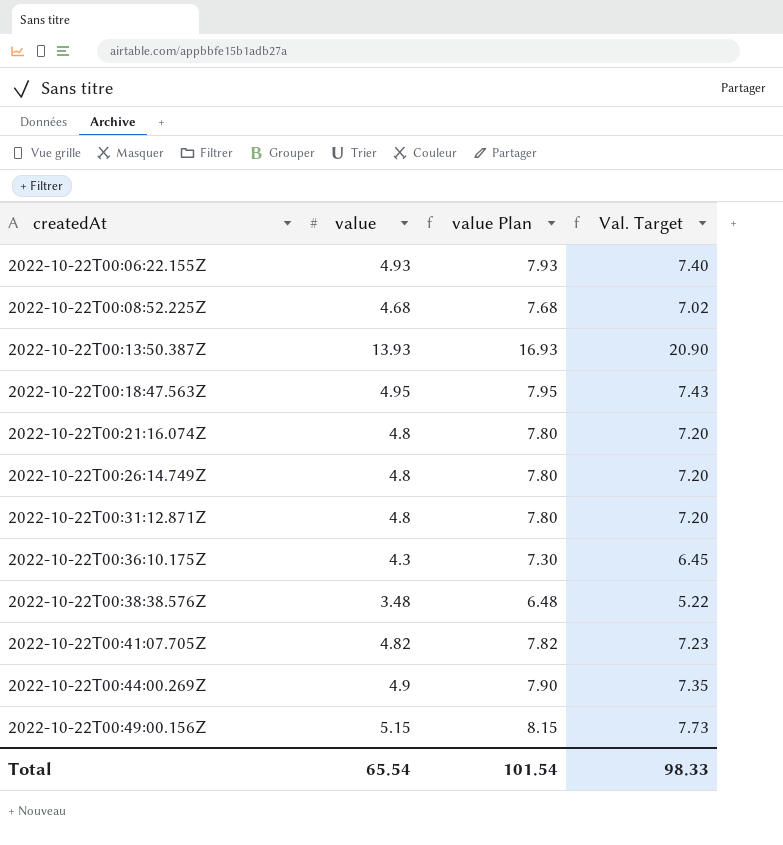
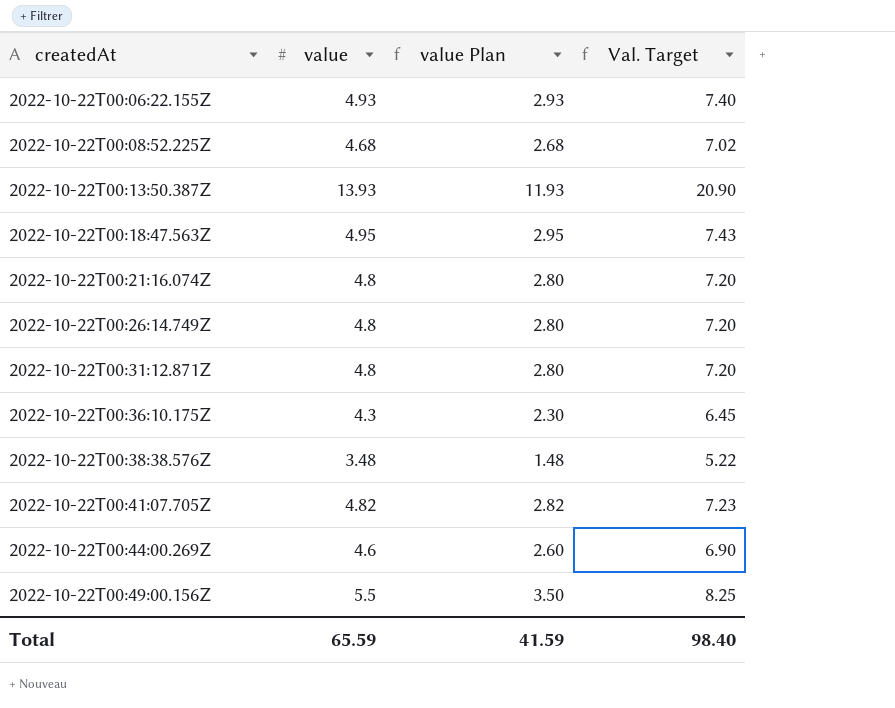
column value Plan | formula: [value] + 3 -> [value] - 2
2022-10-22T00:44:00.269Z | value: 4.9 -> 4.6
2022-10-22T00:44:00.269Z | Val. Target: 7.35 -> 6.90
2022-10-22T00:49:00.156Z | value: 5.15 -> 5.5
2022-10-22T00:49:00.156Z | Val. Target: 7.73 -> 8.25
Total | value: 65.54 -> 65.59
Total | value Plan: 101.54 -> 41.59
Total | Val. Target: 98.33 -> 98.40

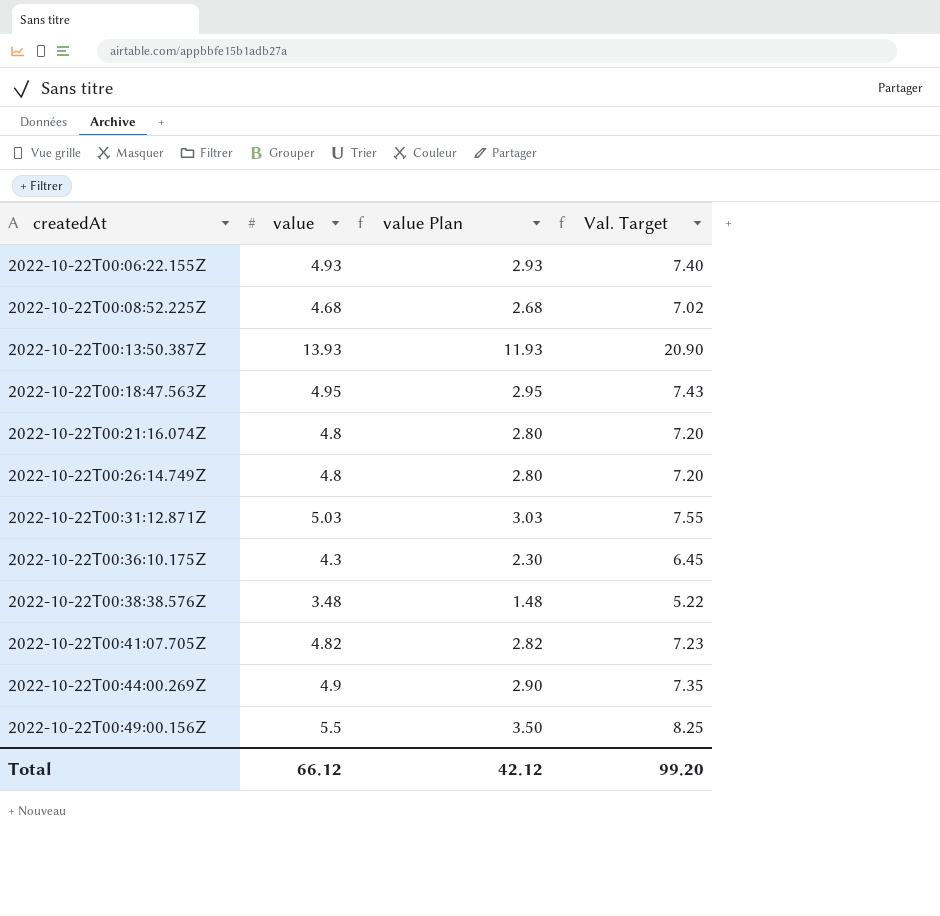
2022-10-22T00:31:12.871Z | value: 4.8 -> 5.03
2022-10-22T00:31:12.871Z | value Plan: 2.80 -> 3.03
2022-10-22T00:31:12.871Z | Val. Target: 7.20 -> 7.55
2022-10-22T00:44:00.269Z | value: 4.6 -> 4.9
2022-10-22T00:44:00.269Z | value Plan: 2.60 -> 2.90
2022-10-22T00:44:00.269Z | Val. Target: 6.90 -> 7.35
Total | value: 65.59 -> 66.12
Total | value Plan: 41.59 -> 42.12
Total | Val. Target: 98.40 -> 99.20

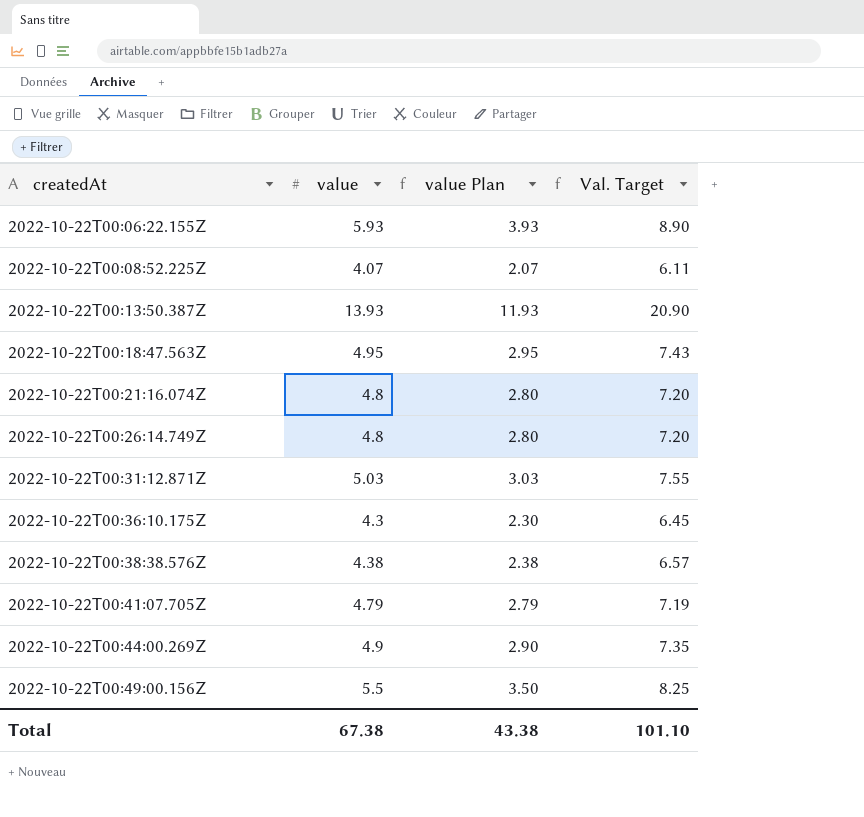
2022-10-22T00:06:22.155Z | value: 4.93 -> 5.93
2022-10-22T00:06:22.155Z | value Plan: 2.93 -> 3.93
2022-10-22T00:06:22.155Z | Val. Target: 7.40 -> 8.90
2022-10-22T00:08:52.225Z | value: 4.68 -> 4.07
2022-10-22T00:08:52.225Z | value Plan: 2.68 -> 2.07
2022-10-22T00:08:52.225Z | Val. Target: 7.02 -> 6.11
2022-10-22T00:38:38.576Z | value: 3.48 -> 4.38
2022-10-22T00:38:38.576Z | value Plan: 1.48 -> 2.38
2022-10-22T00:38:38.576Z | Val. Target: 5.22 -> 6.57
2022-10-22T00:41:07.705Z | value: 4.82 -> 4.79
2022-10-22T00:41:07.705Z | value Plan: 2.82 -> 2.79
2022-10-22T00:41:07.705Z | Val. Target: 7.23 -> 7.19
Total | value: 66.12 -> 67.38
Total | value Plan: 42.12 -> 43.38
Total | Val. Target: 99.20 -> 101.10

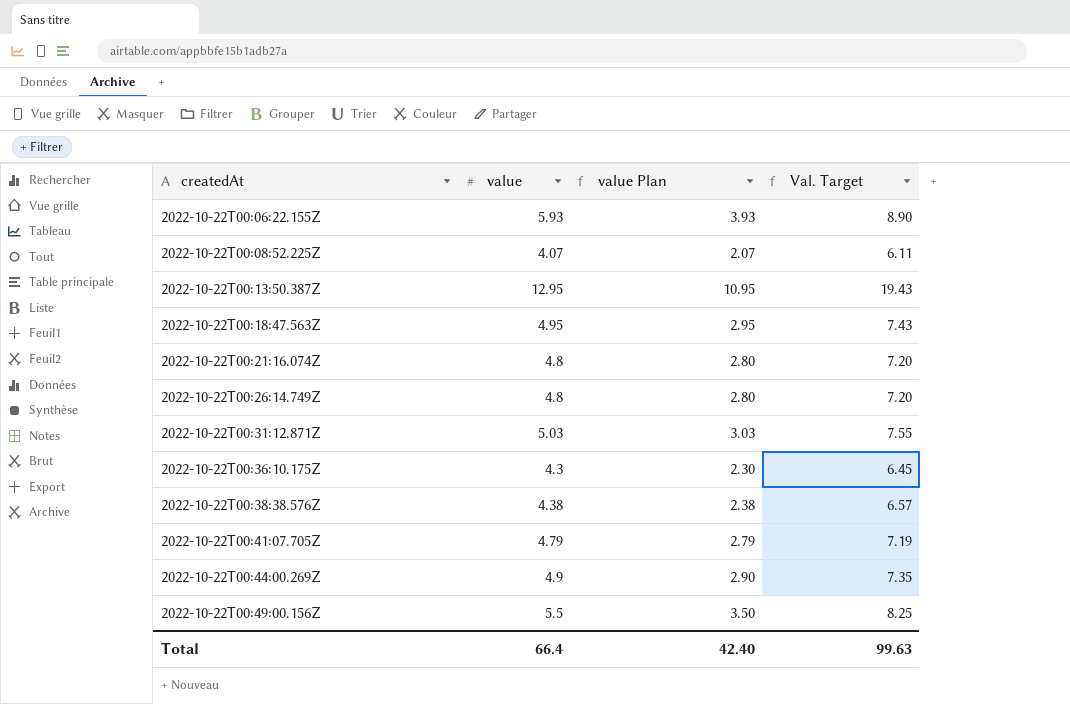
2022-10-22T00:13:50.387Z | value: 13.93 -> 12.95
2022-10-22T00:13:50.387Z | value Plan: 11.93 -> 10.95
2022-10-22T00:13:50.387Z | Val. Target: 20.90 -> 19.43
Total | value: 67.38 -> 66.4
Total | value Plan: 43.38 -> 42.40
Total | Val. Target: 101.10 -> 99.63

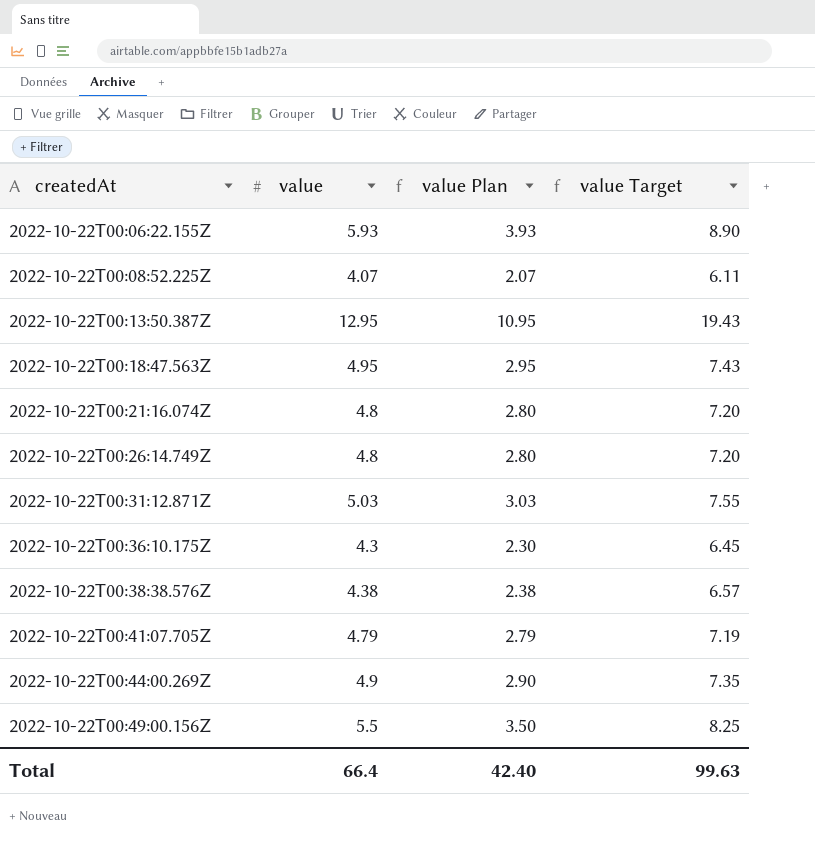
column name: Val. Target -> value Target

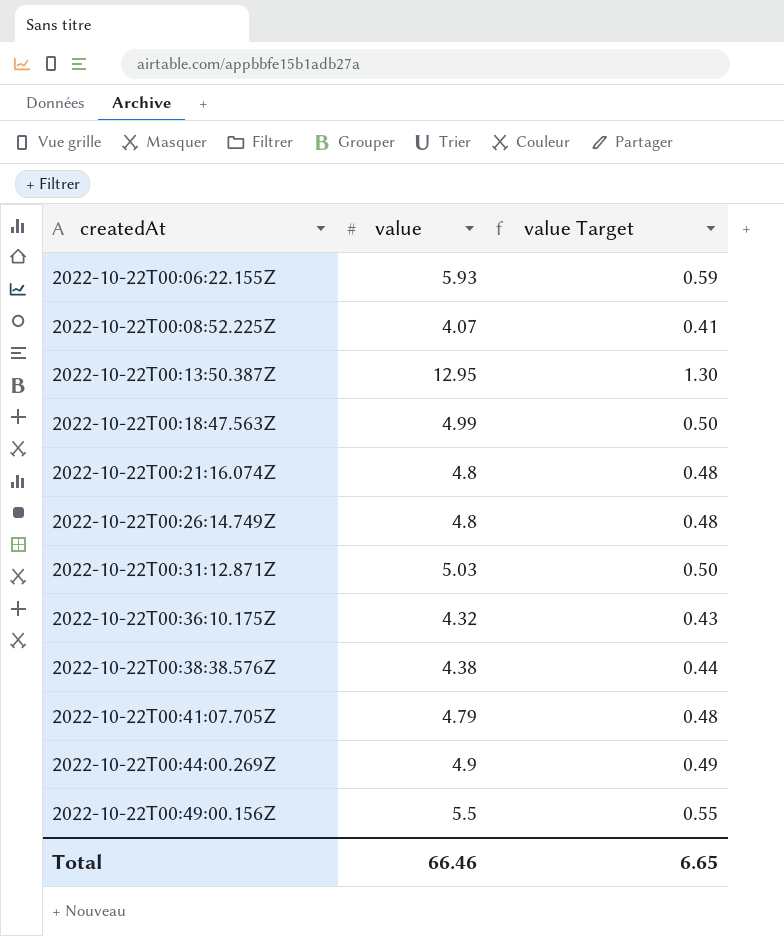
column value Plan | formula: [value] - 2 -> none
column value Target | formula: [value] * 1.5 -> [value] * 0.1
2022-10-22T00:18:47.563Z | value: 4.95 -> 4.99
2022-10-22T00:36:10.175Z | value: 4.3 -> 4.32
Total | value: 66.4 -> 66.46
Total | value Target: 99.63 -> 6.65

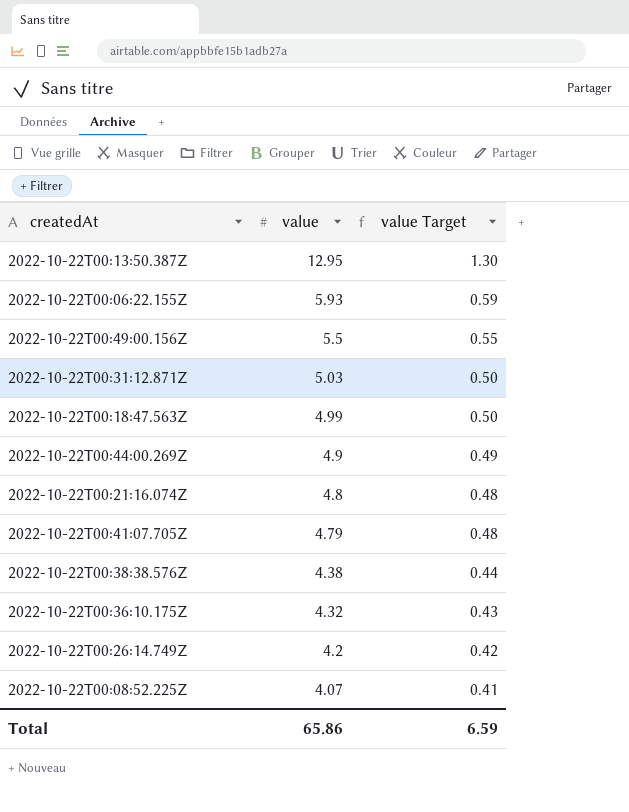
row order: createdAt ascending -> value descending
2022-10-22T00:26:14.749Z | value: 4.8 -> 4.2
2022-10-22T00:26:14.749Z | value Target: 0.48 -> 0.42
Total | value: 66.46 -> 65.86
Total | value Target: 6.65 -> 6.59

